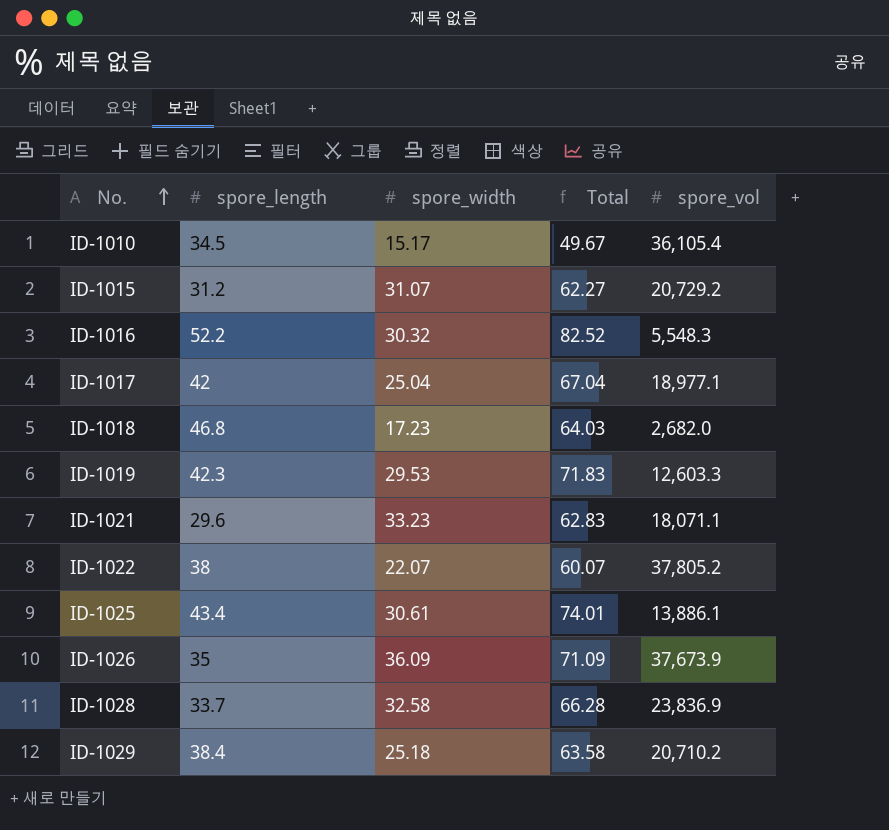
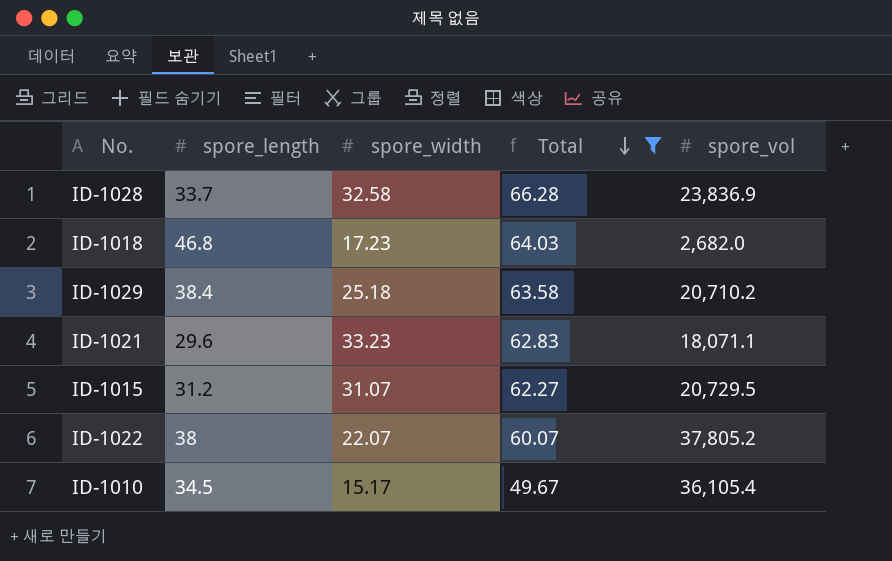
filter: none -> Total <= 66.28
row order: No. ascending -> Total descending
ID-1015 | spore_vol: 20,729.2 -> 20,729.5

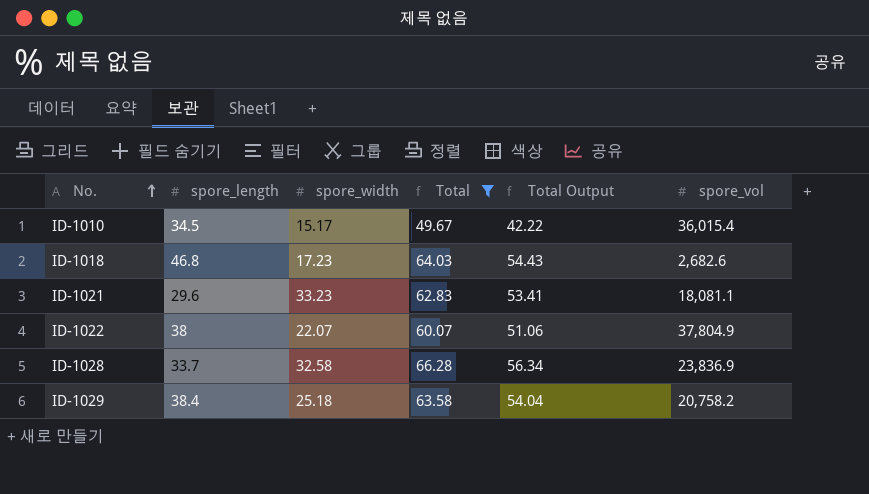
row order: Total descending -> No. ascending
column Total Output | formula: none -> [Total] * 0.85
row ID-1015: 31.2 | 31.07 | 62.27 | 20,729.5 -> none
ID-1010 | spore_vol: 36,105.4 -> 36,015.4
ID-1018 | spore_vol: 2,682.0 -> 2,682.6
ID-1021 | spore_vol: 18,071.1 -> 18,081.1
ID-1022 | spore_vol: 37,805.2 -> 37,804.9
ID-1029 | spore_vol: 20,710.2 -> 20,758.2

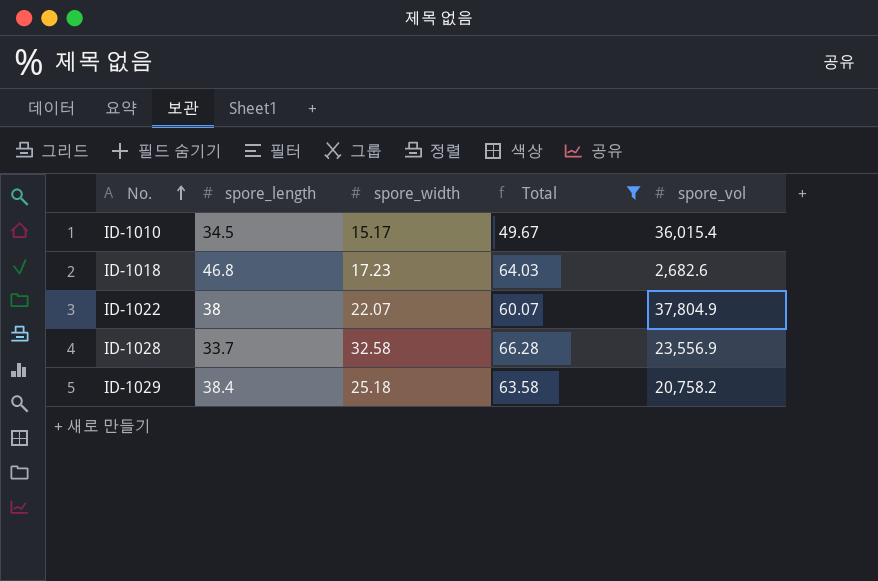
column Total Output | formula: [Total] * 0.85 -> none
row ID-1021: 29.6 | 33.23 | 62.83 | 53.41 | 18,081.1 -> none
ID-1028 | spore_vol: 23,836.9 -> 23,556.9

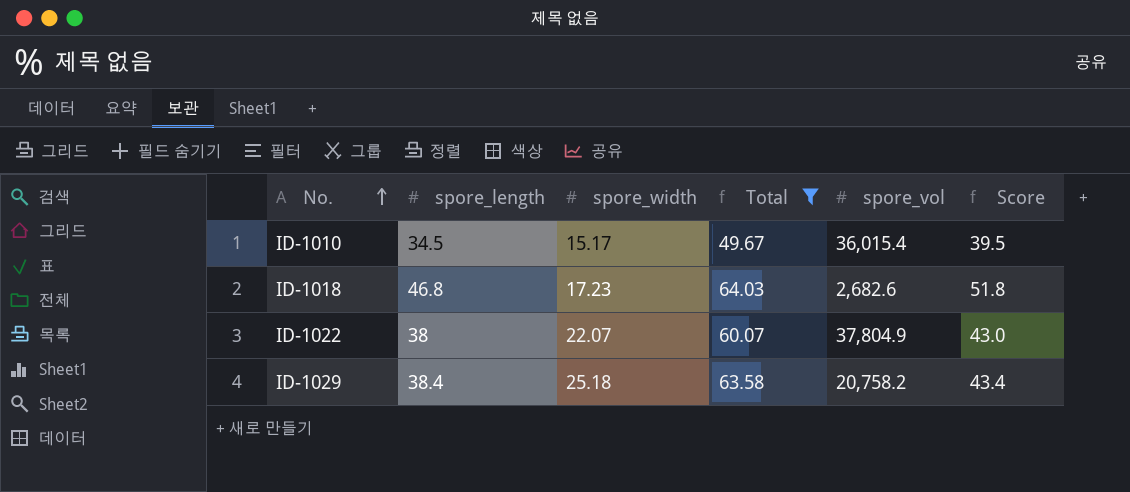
column Score | formula: none -> [spore_length] + 5
row ID-1028: 33.7 | 32.58 | 66.28 | 23,556.9 -> none

